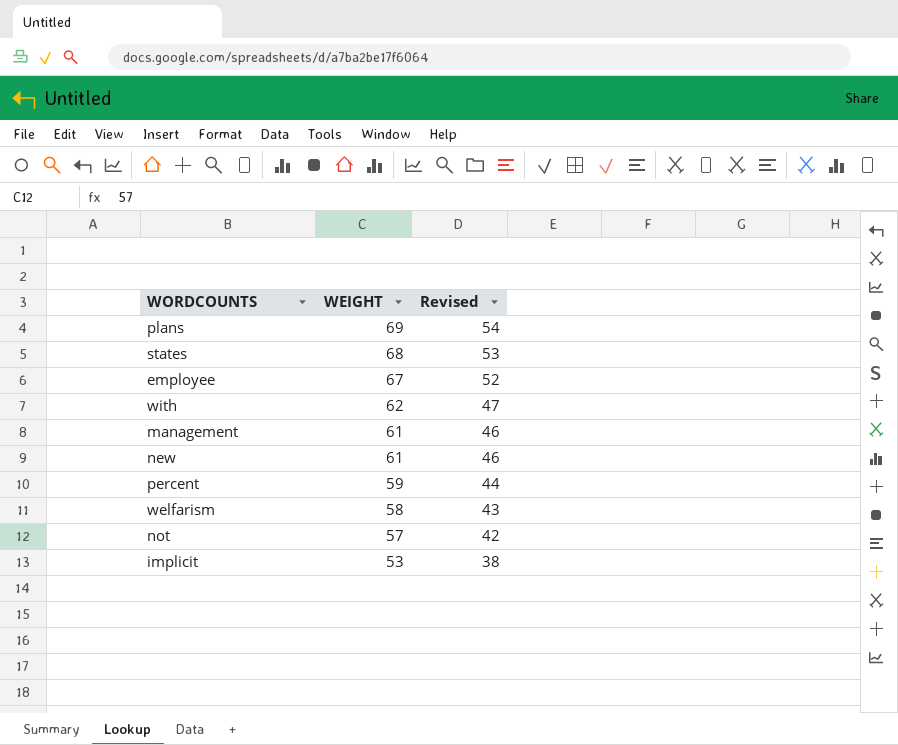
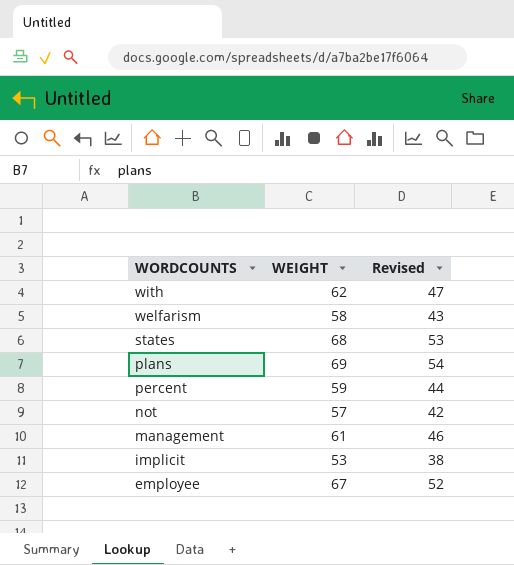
row order: WEIGHT descending -> WORDCOUNTS descending
row new: 61 | 46 -> none

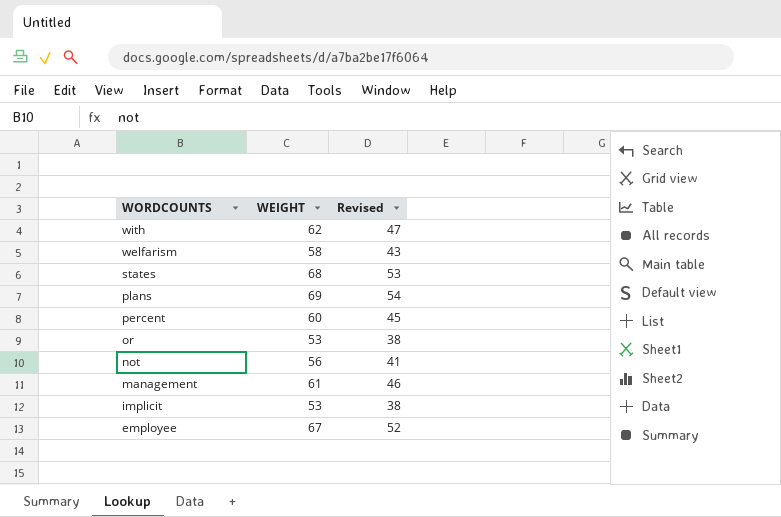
percent | WEIGHT: 59 -> 60
percent | Revised: 44 -> 45
row or: none -> 53 | 38
not | WEIGHT: 57 -> 56
not | Revised: 42 -> 41

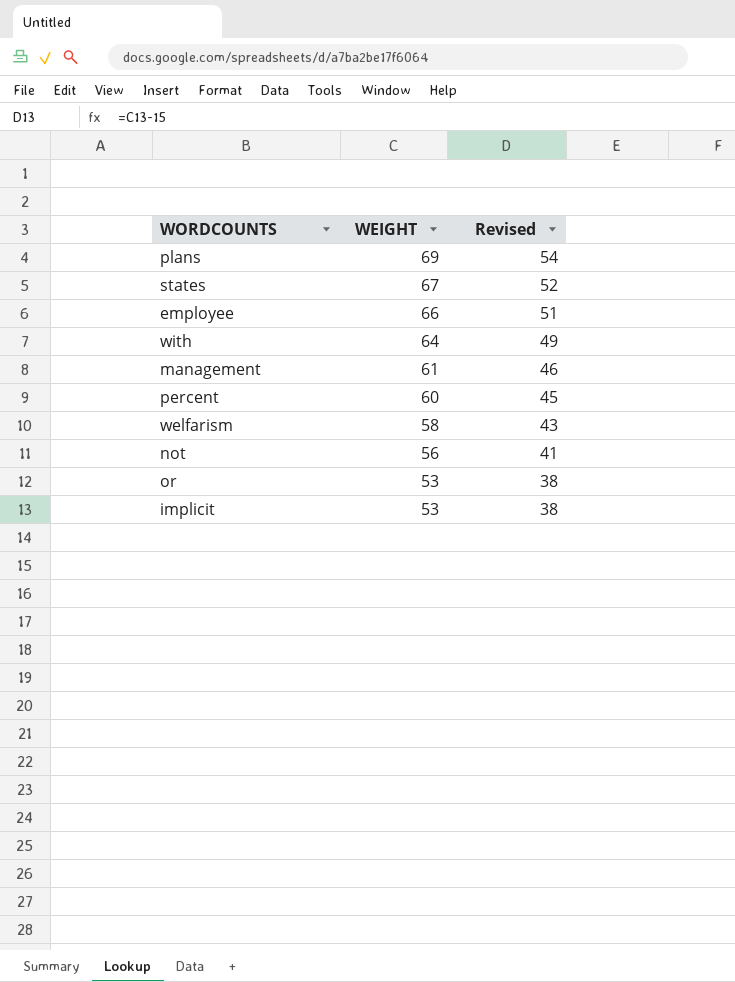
row order: WORDCOUNTS descending -> WEIGHT descending
states | WEIGHT: 68 -> 67
states | Revised: 53 -> 52
employee | WEIGHT: 67 -> 66
employee | Revised: 52 -> 51
with | WEIGHT: 62 -> 64
with | Revised: 47 -> 49

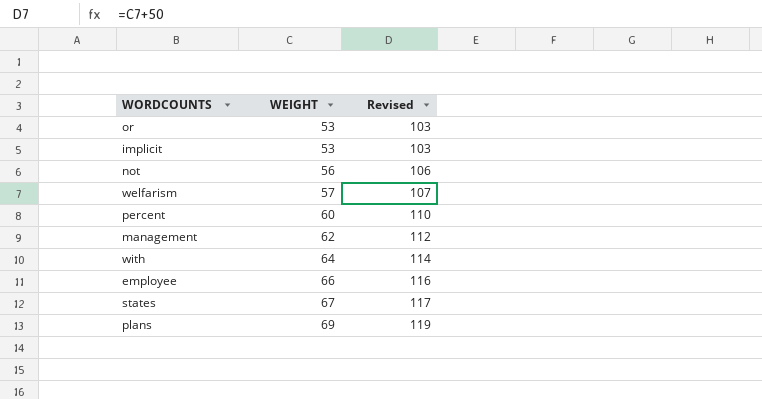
row order: WEIGHT descending -> WEIGHT ascending
column Revised | formula: [WEIGHT] - 15 -> [WEIGHT] + 50
welfarism | WEIGHT: 58 -> 57
management | WEIGHT: 61 -> 62

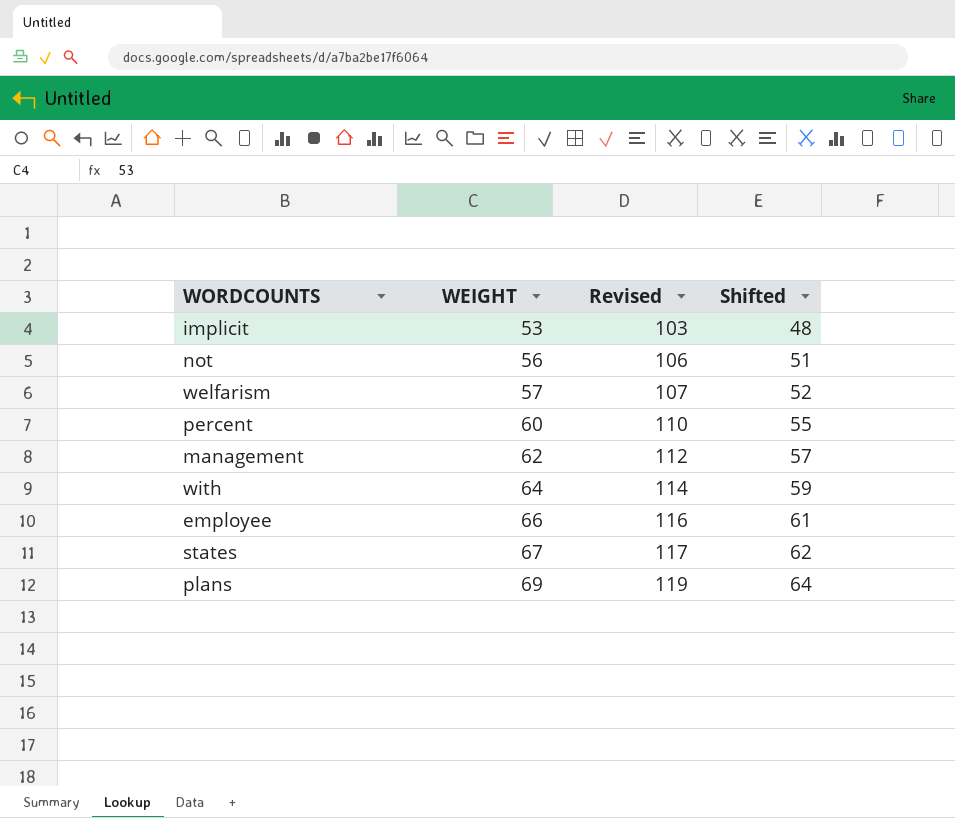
column Shifted | formula: none -> [WEIGHT] - 5
row or: 53 | 103 -> none

